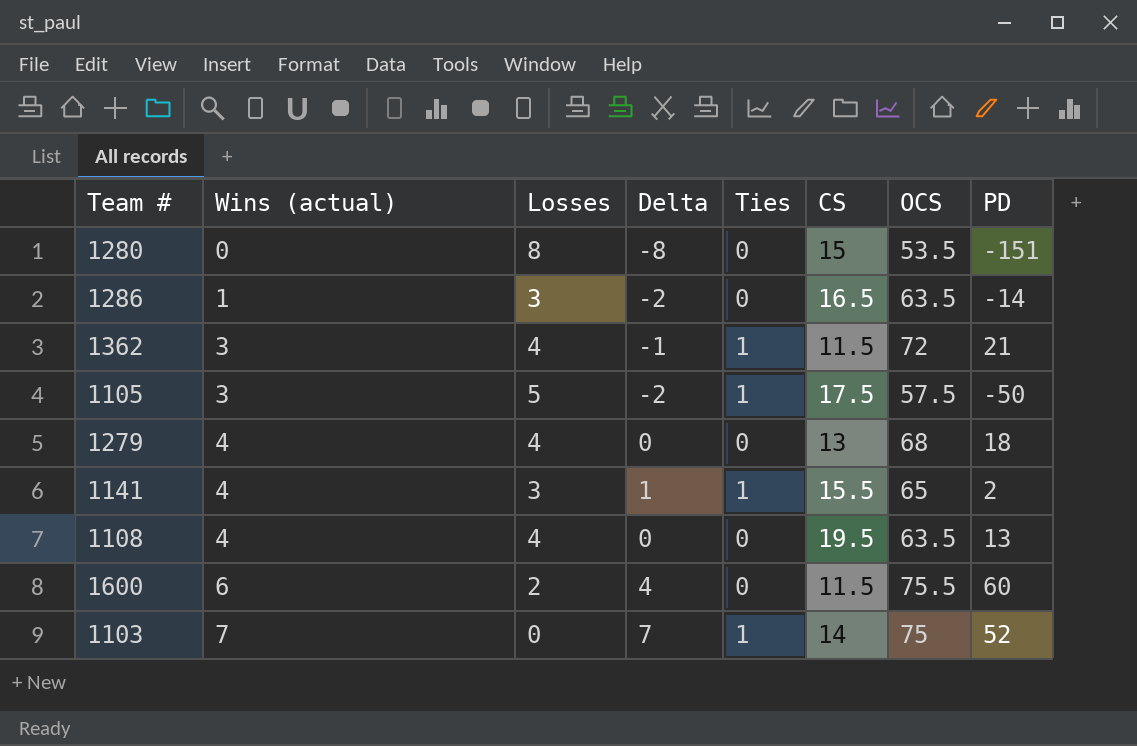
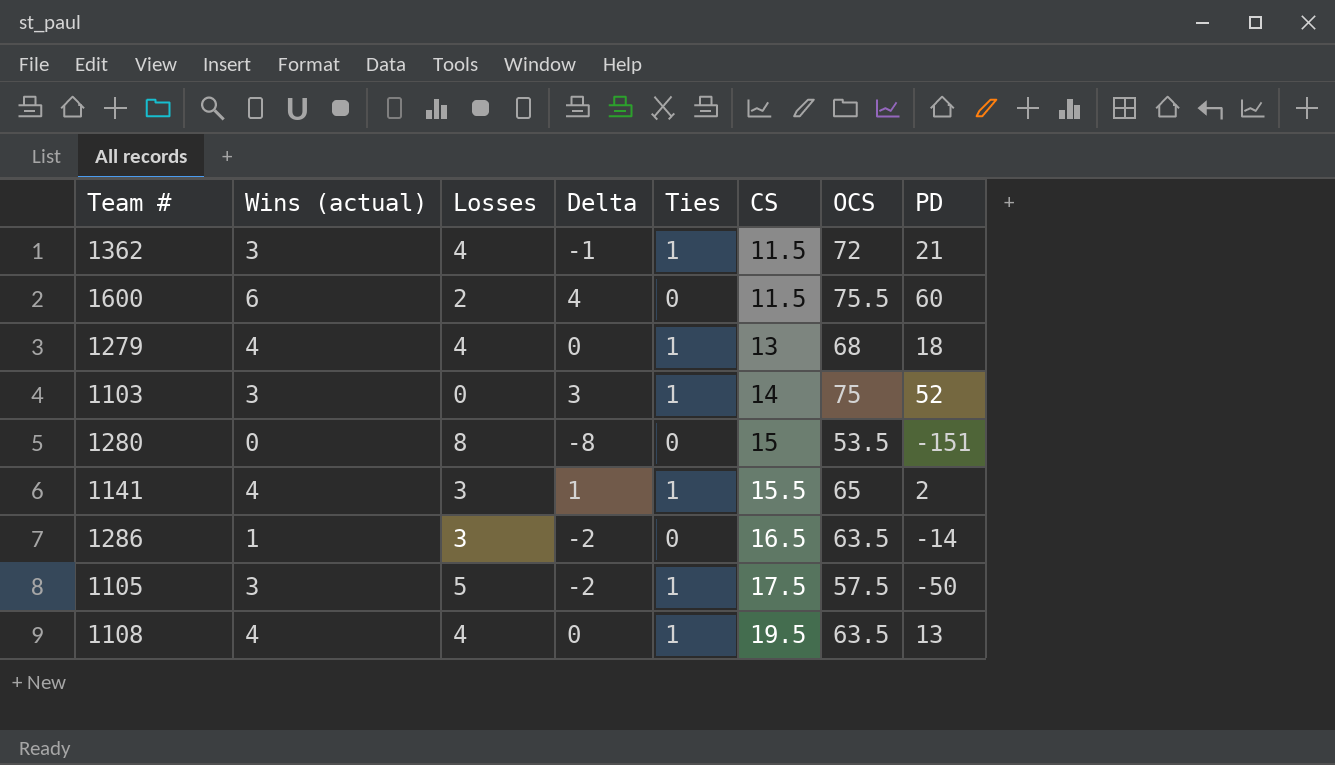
row order: Wins (actual) ascending -> CS ascending
1279 | Ties: 0 -> 1
1103 | Wins (actual): 7 -> 3
1103 | Delta: 7 -> 3
1108 | Ties: 0 -> 1

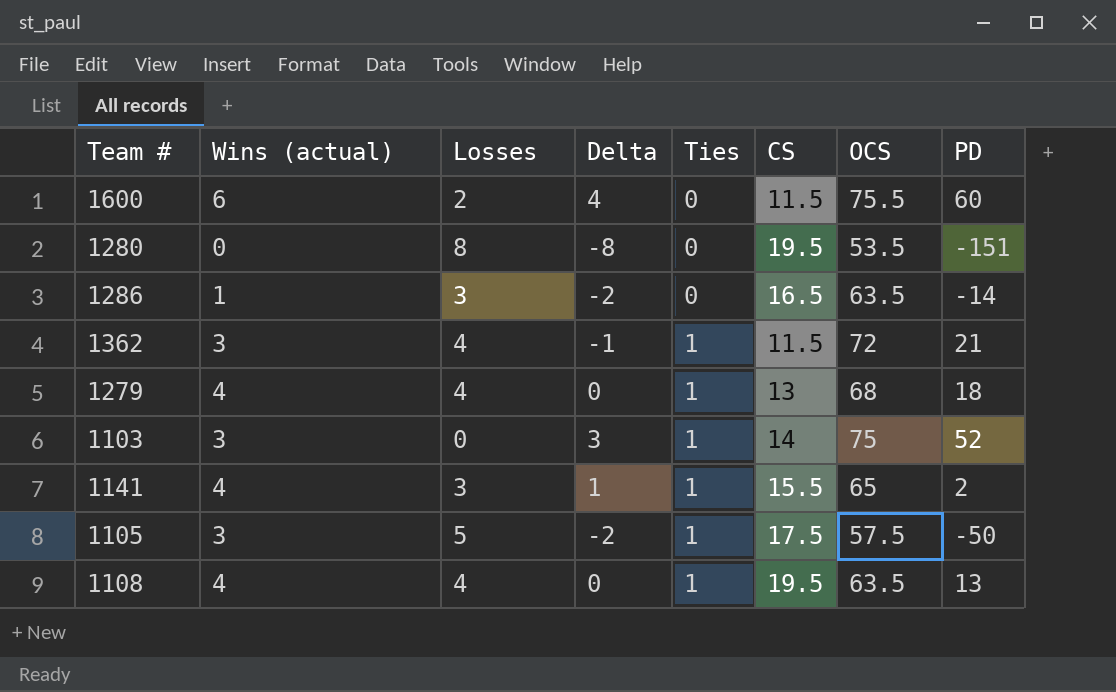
row order: CS ascending -> Ties ascending
1280 | CS: 15 -> 19.5

